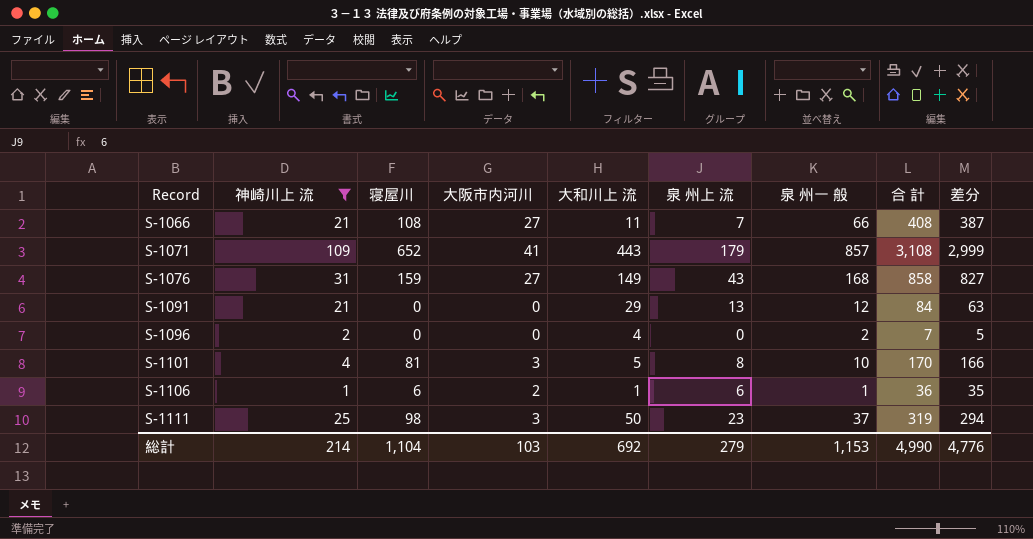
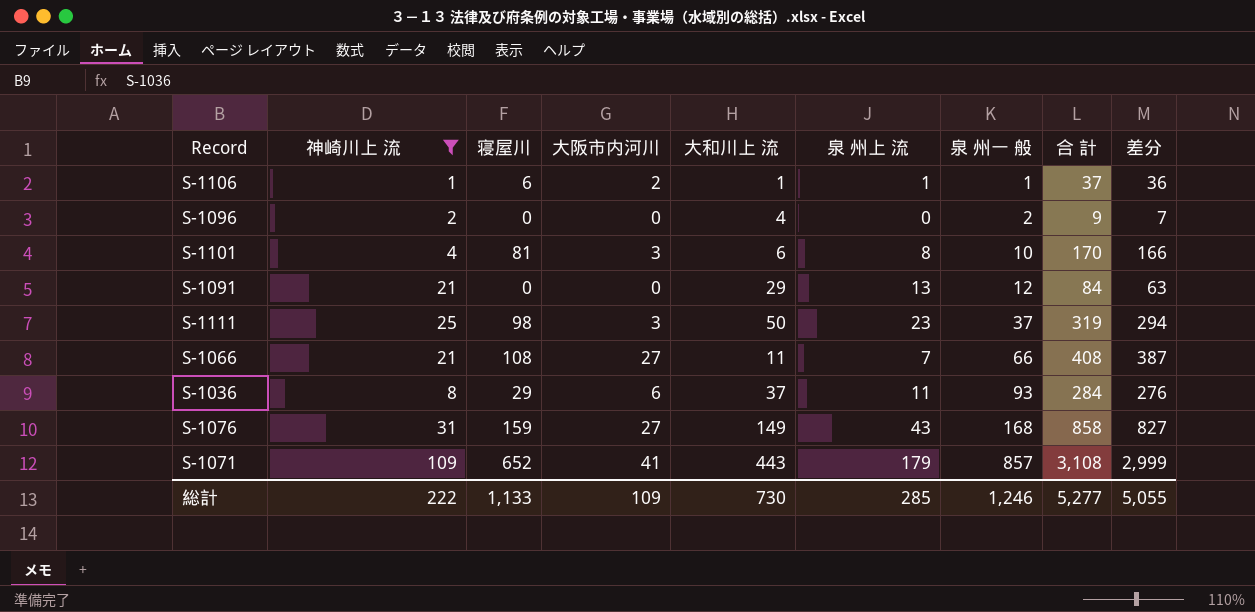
row order: Record ascending -> 泉 州一 般 ascending
S-1106 | 泉 州上 流: 6 -> 1
S-1106 | 合 計: 36 -> 37
S-1106 | 差分: 35 -> 36
S-1096 | 合 計: 7 -> 9
S-1096 | 差分: 5 -> 7
S-1101 | 大和川上 流: 5 -> 6
row S-1036: none -> 8 | 29 | 6 | 37 | 11 | 93 | 284 | 276
総計 | 神崎川上 流: 214 -> 222
総計 | 寝屋川: 1,104 -> 1,133
総計 | 大阪市内河川: 103 -> 109
総計 | 大和川上 流: 692 -> 730
総計 | 泉 州上 流: 279 -> 285
総計 | 泉 州一 般: 1,153 -> 1,246
総計 | 合 計: 4,990 -> 5,277
総計 | 差分: 4,776 -> 5,055

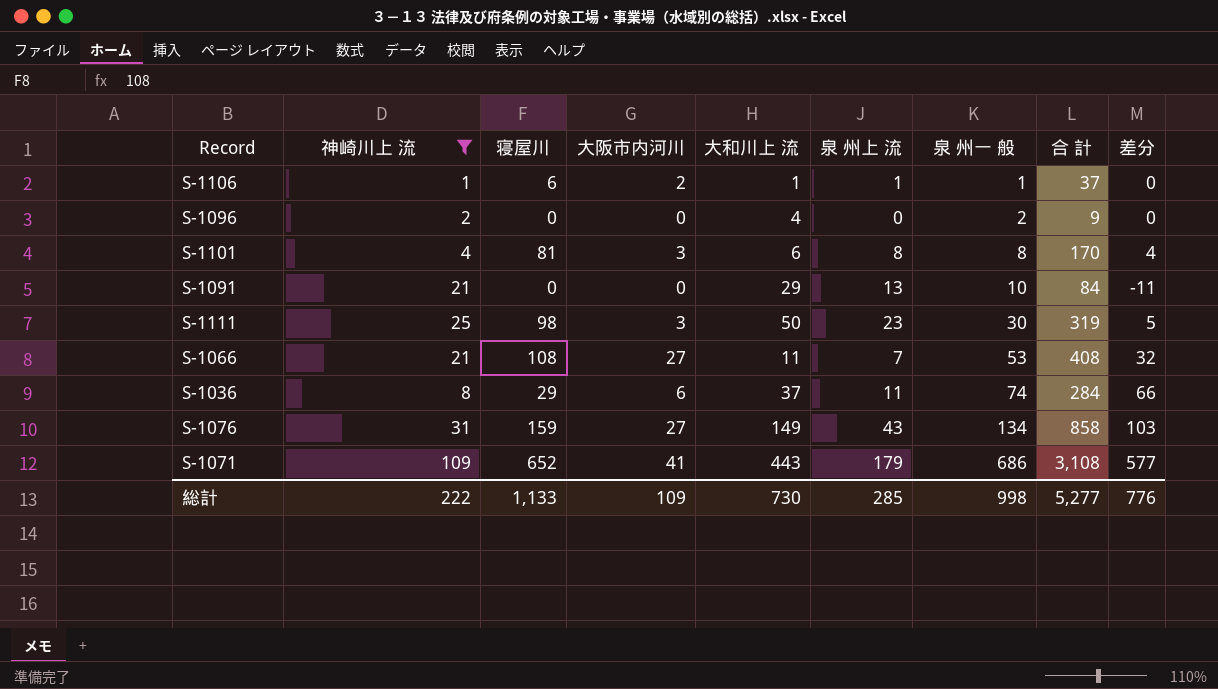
column 差分 | formula: [合 計] - [神崎川上 流] -> [泉 州一 般] - [神崎川上 流]
S-1101 | 泉 州一 般: 10 -> 8
S-1091 | 泉 州一 般: 12 -> 10
S-1111 | 泉 州一 般: 37 -> 30
S-1066 | 泉 州一 般: 66 -> 53
S-1036 | 泉 州一 般: 93 -> 74
S-1076 | 泉 州一 般: 168 -> 134
S-1071 | 泉 州一 般: 857 -> 686
総計 | 泉 州一 般: 1,246 -> 998
総計 | 差分: 5,055 -> 776

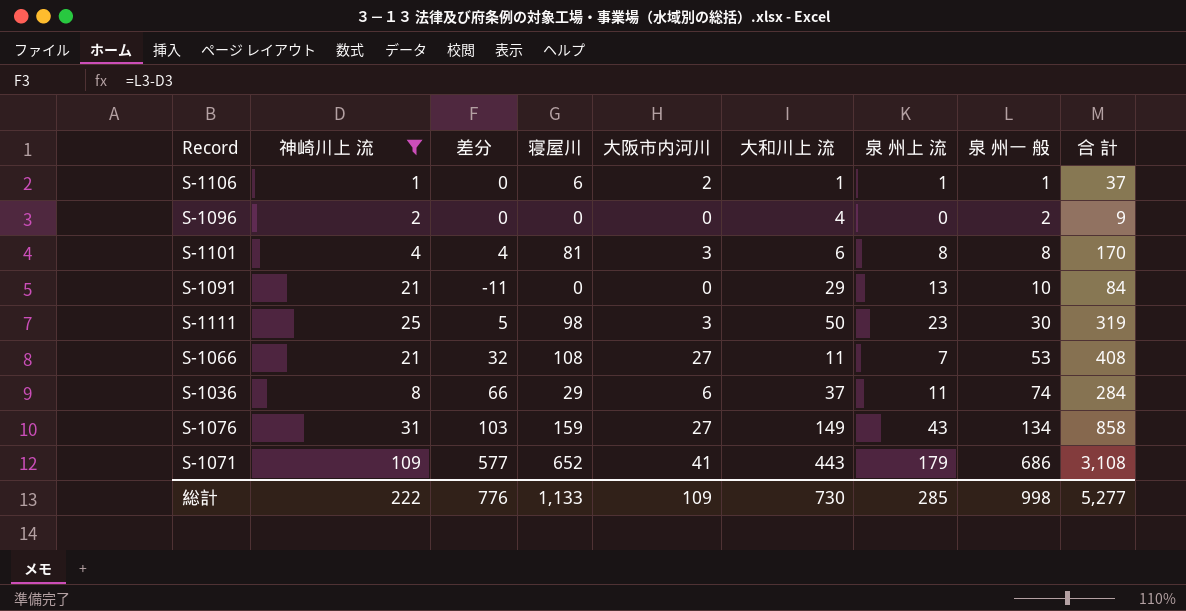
column 差分 | position: 9 -> 3

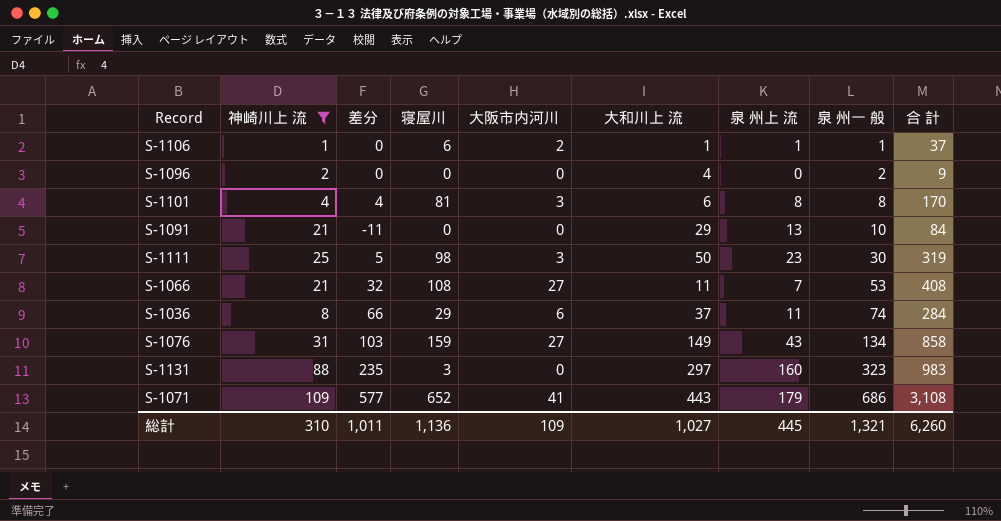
row S-1131: none -> 88 | 235 | 3 | 0 | 297 | 160 | 323 | 983
総計 | 神崎川上 流: 222 -> 310
総計 | 差分: 776 -> 1,011
総計 | 寝屋川: 1,133 -> 1,136
総計 | 大和川上 流: 730 -> 1,027
総計 | 泉 州上 流: 285 -> 445
総計 | 泉 州一 般: 998 -> 1,321
総計 | 合 計: 5,277 -> 6,260

